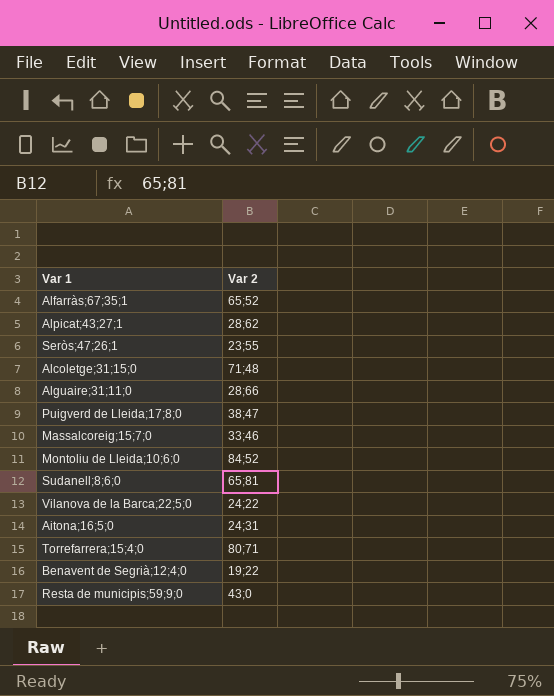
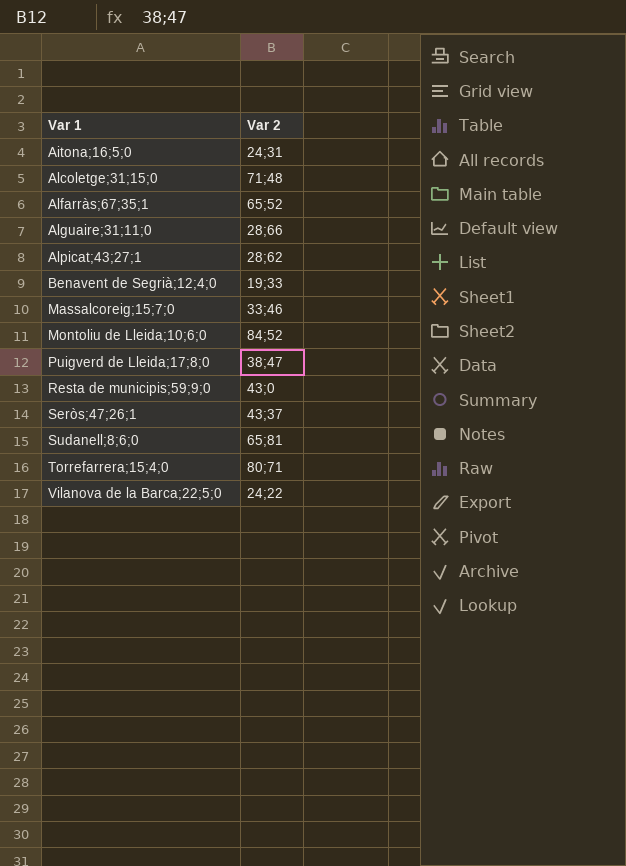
row order: none -> Var 1 ascending
Benavent de Segrià;12;4;0 | Var 2: 19;22 -> 19;33
Seròs;47;26;1 | Var 2: 23;55 -> 43;37

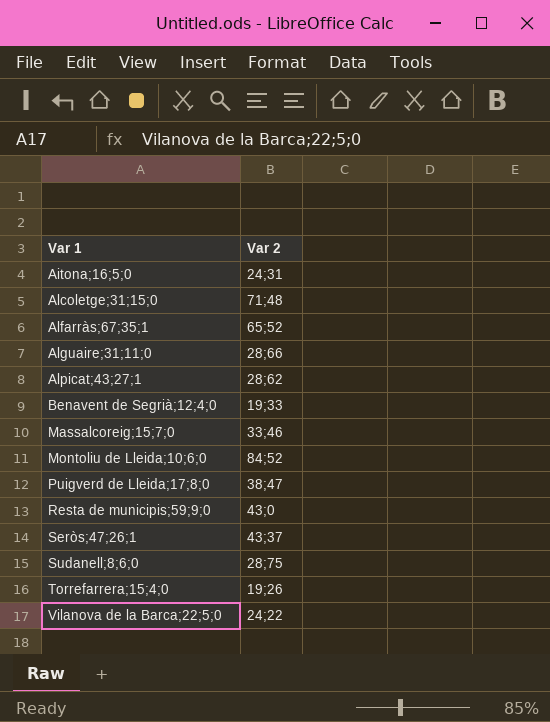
Sudanell;8;6;0 | Var 2: 65;81 -> 28;75
Torrefarrera;15;4;0 | Var 2: 80;71 -> 19;26

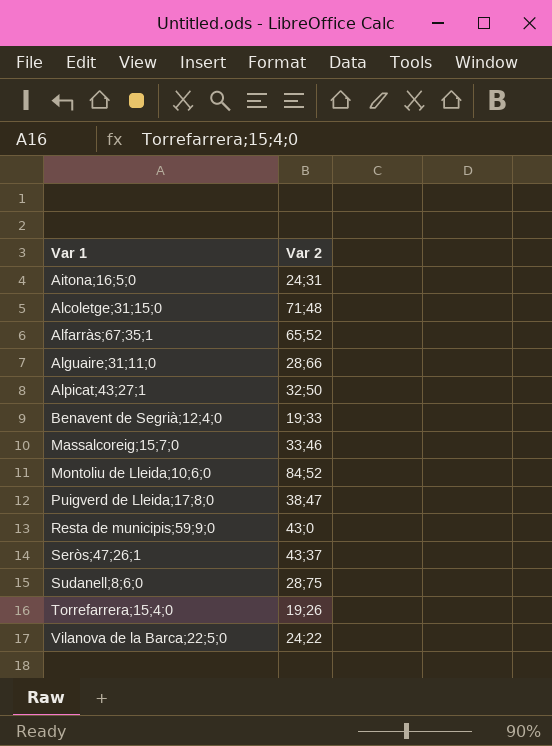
Alpicat;43;27;1 | Var 2: 28;62 -> 32;50

